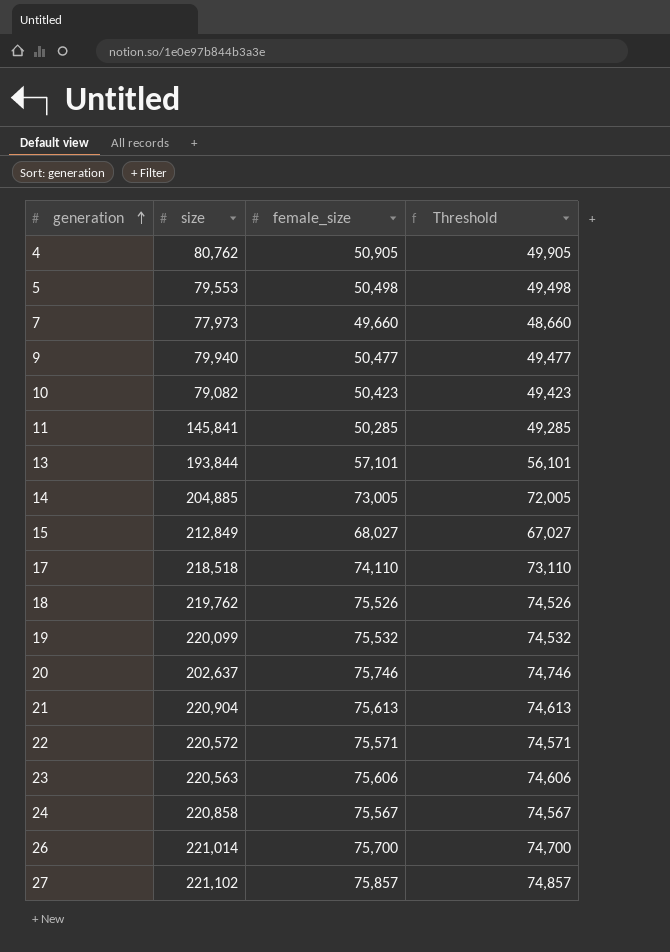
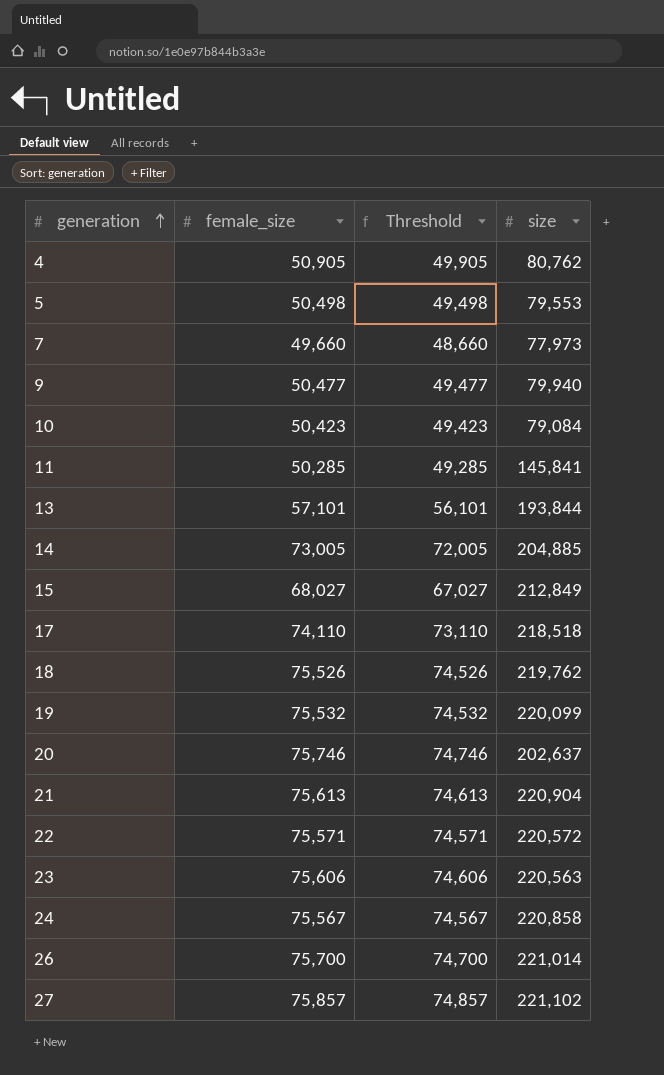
column size | position: 2 -> 4
10 | size: 79,082 -> 79,084

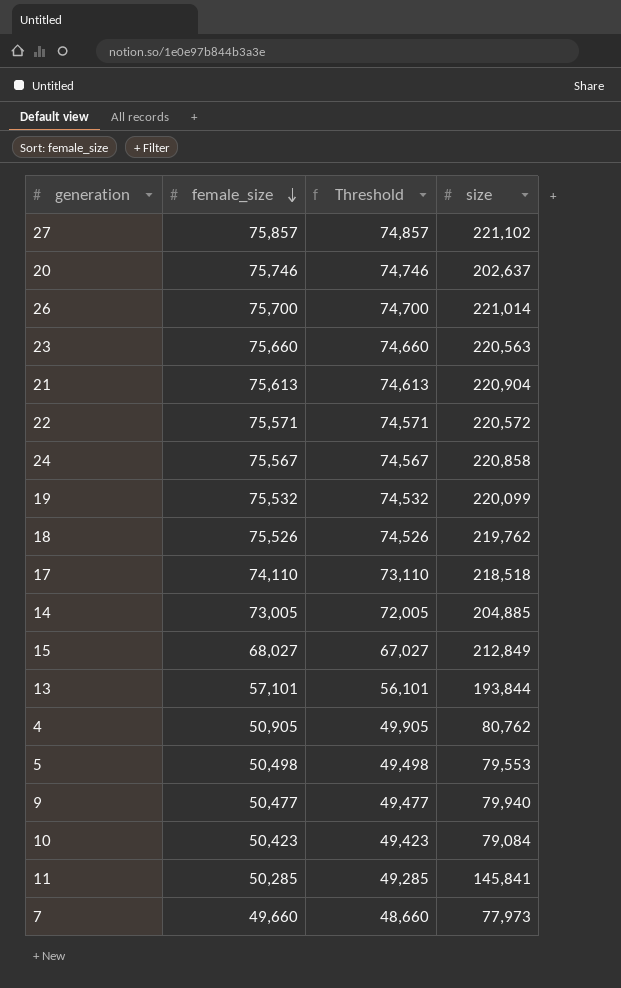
row order: generation ascending -> female_size descending
23 | female_size: 75,606 -> 75,660
23 | Threshold: 74,606 -> 74,660

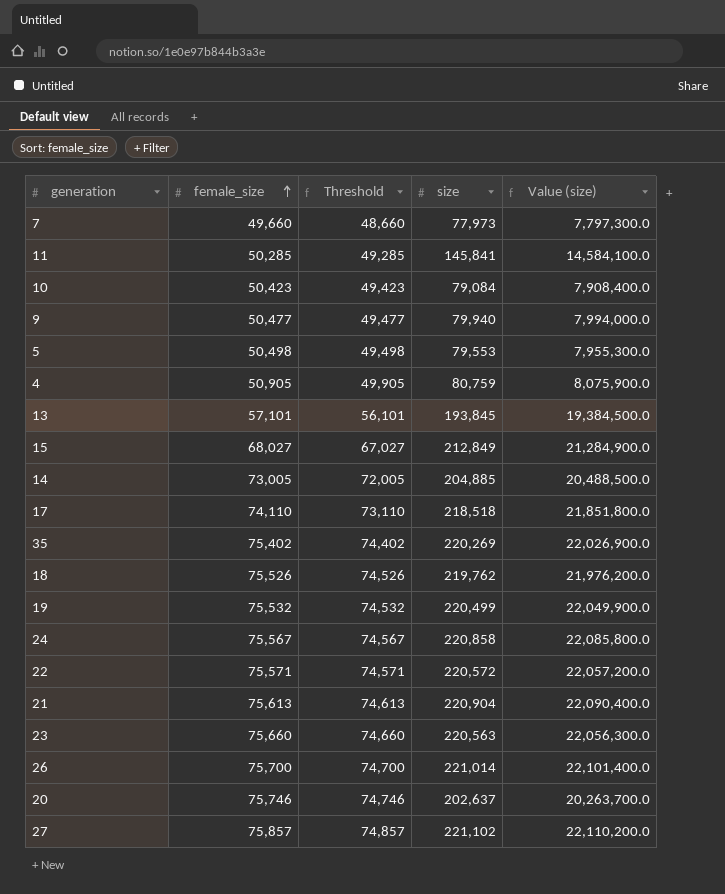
row order: female_size descending -> female_size ascending
column Value (size) | formula: none -> [size] * 100
4 | size: 80,762 -> 80,759
13 | size: 193,844 -> 193,845
row 35: none -> 75,402 | 74,402 | 220,269 | 22,026,900.0
19 | size: 220,099 -> 220,499

